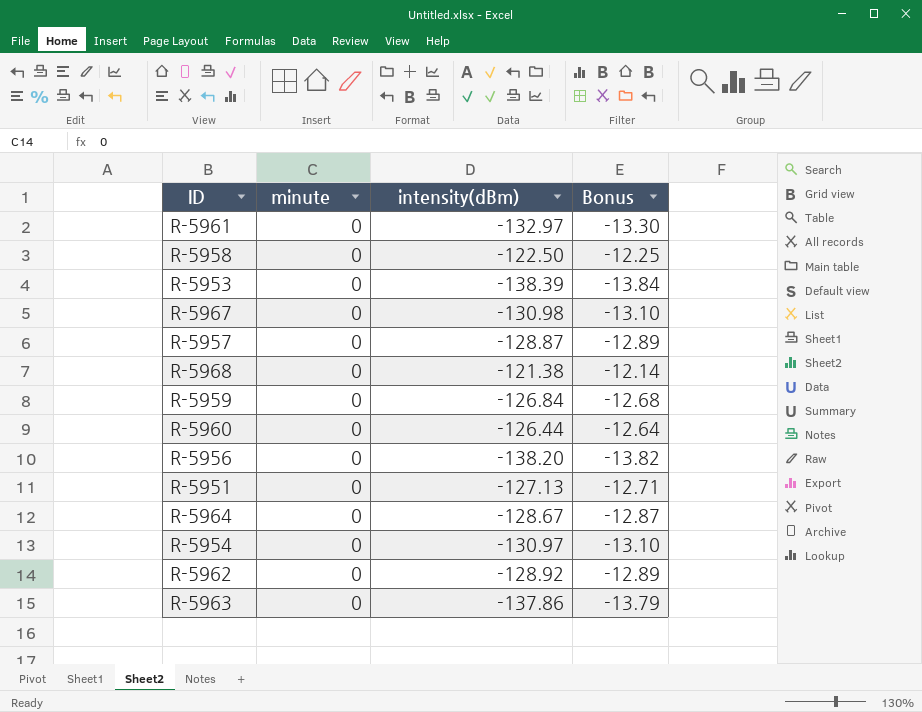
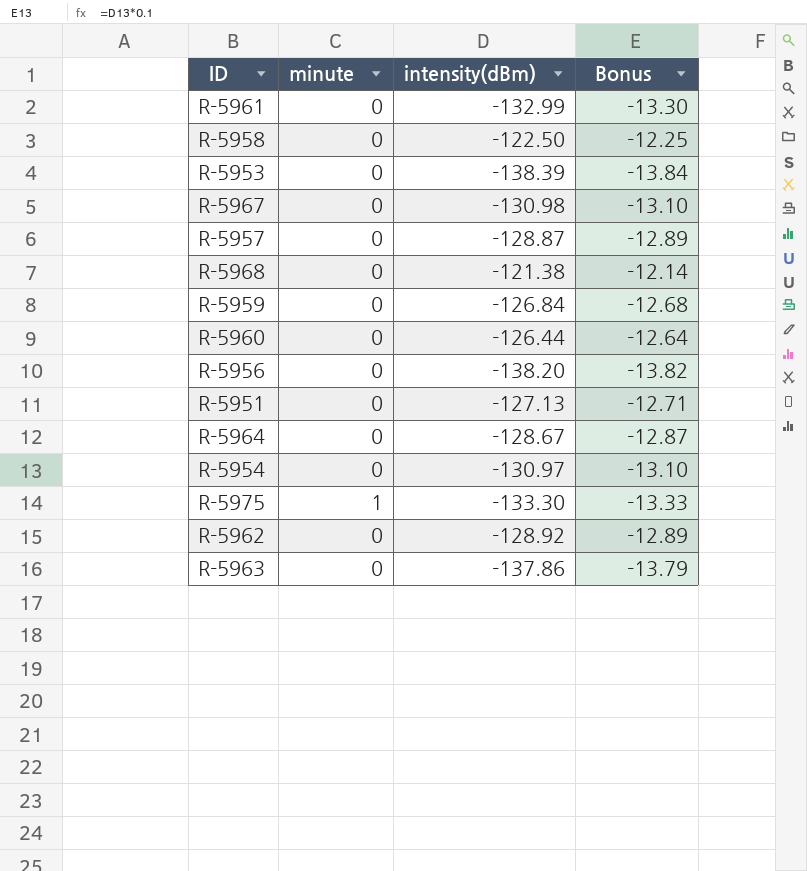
R-5961 | intensity(dBm): -132.97 -> -132.99
row R-5975: none -> 1 | -133.30 | -13.33

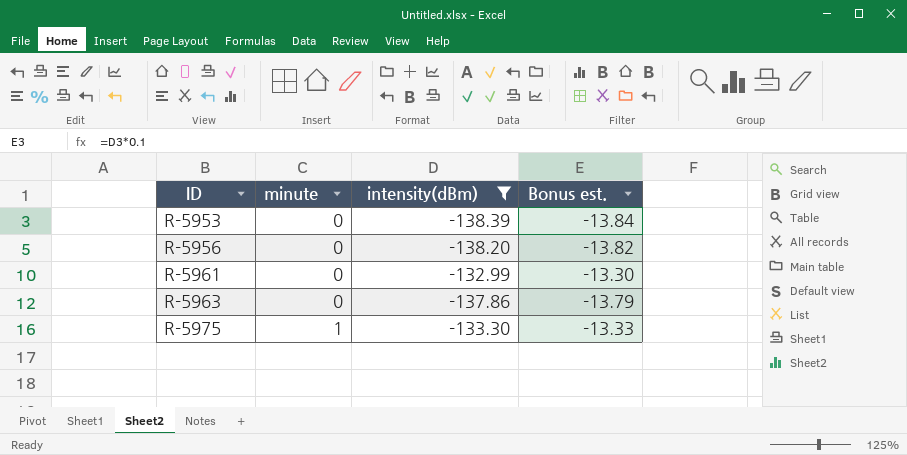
filter: none -> intensity(dBm) <= -132.99
row order: none -> ID ascending
column name: Bonus -> Bonus est.

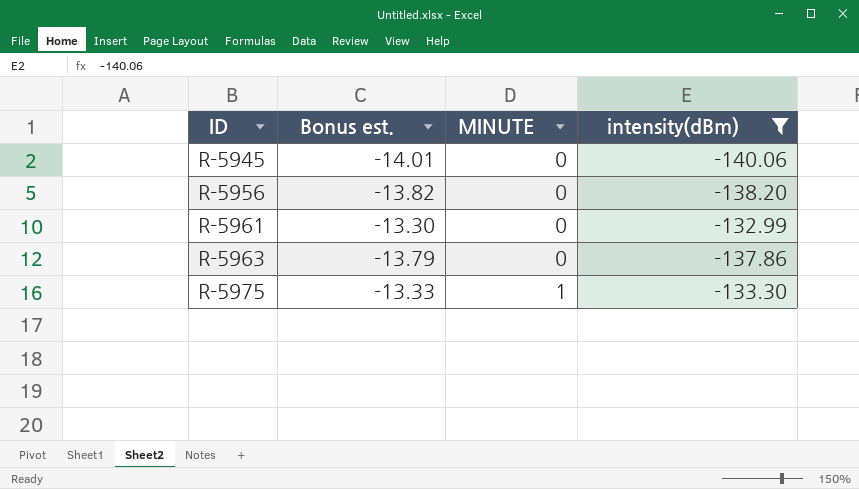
column Bonus est. | position: 4 -> 2
column name: minute -> MINUTE
row R-5953: 0 | -138.39 | -13.84 -> none
row R-5945: none -> -14.01 | 0 | -140.06

